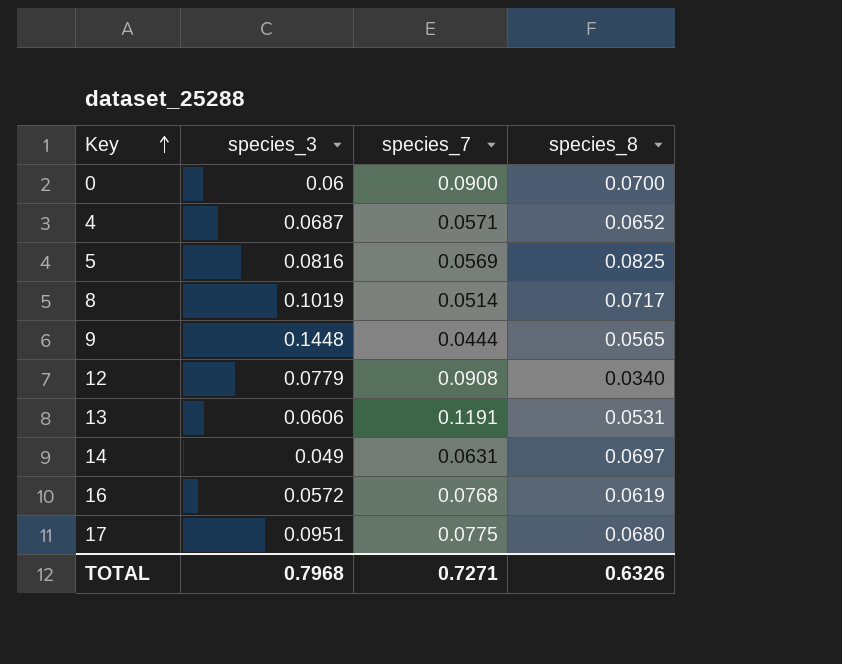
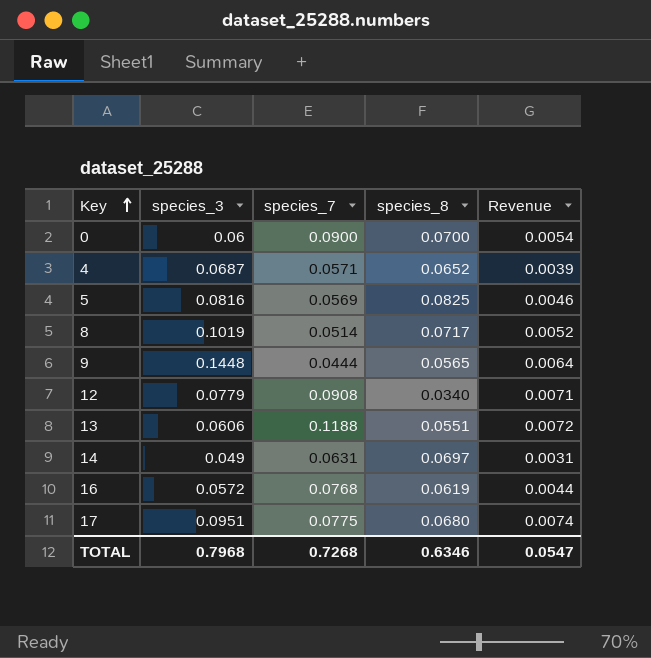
column Revenue | formula: none -> [species_3] * [species_7]
13 | species_7: 0.1191 -> 0.1188
13 | species_8: 0.0531 -> 0.0551
TOTAL | species_7: 0.7271 -> 0.7268
TOTAL | species_8: 0.6326 -> 0.6346

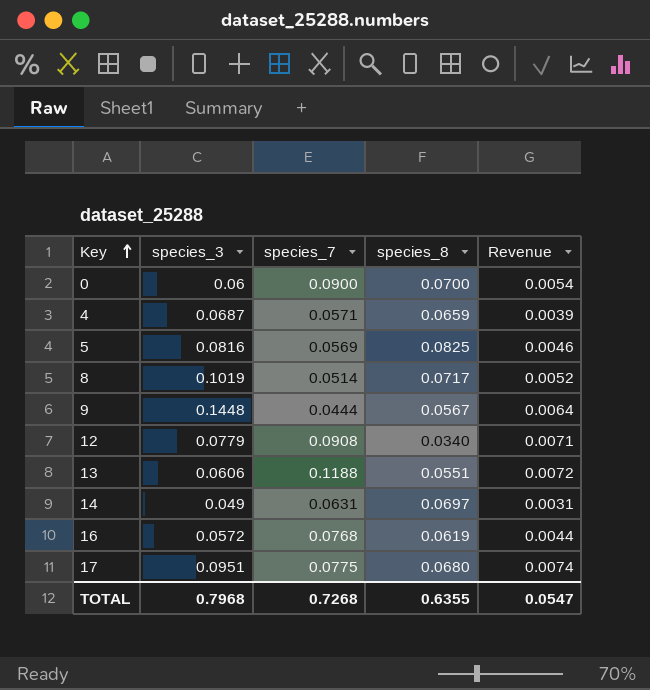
4 | species_8: 0.0652 -> 0.0659
9 | species_8: 0.0565 -> 0.0567
TOTAL | species_8: 0.6346 -> 0.6355

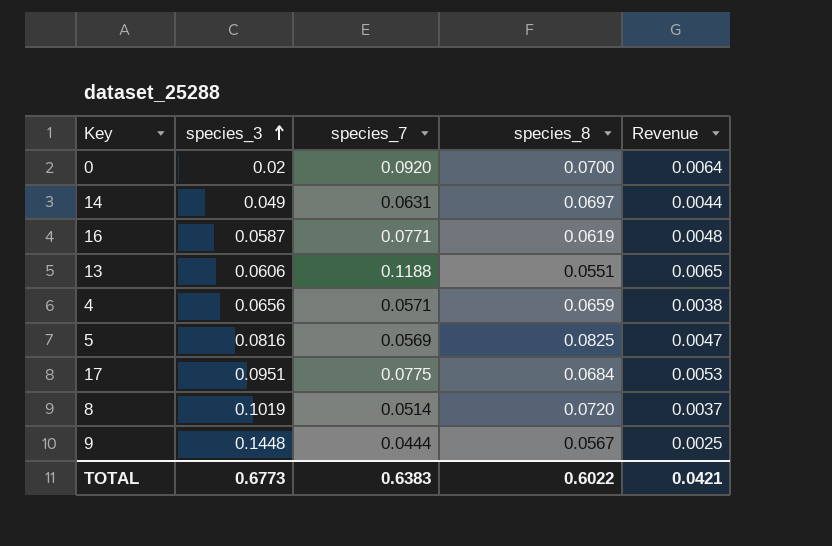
row order: Key ascending -> species_3 ascending
column Revenue | formula: [species_3] * [species_7] -> [species_7] * [species_8]
row 12: 0.0779 | 0.0908 | 0.0340 | 0.0071 -> none
0 | species_3: 0.06 -> 0.02
0 | species_7: 0.0900 -> 0.0920
16 | species_3: 0.0572 -> 0.0587
16 | species_7: 0.0768 -> 0.0771
4 | species_3: 0.0687 -> 0.0656
17 | species_8: 0.0680 -> 0.0684
8 | species_8: 0.0717 -> 0.0720
TOTAL | species_3: 0.7968 -> 0.6773
TOTAL | species_7: 0.7268 -> 0.6383
TOTAL | species_8: 0.6355 -> 0.6022
TOTAL | Revenue: 0.0547 -> 0.0421

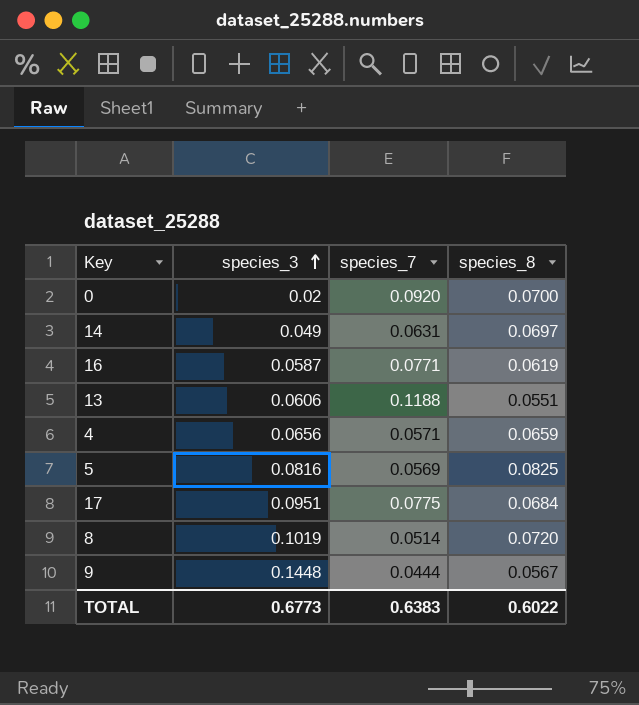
column Revenue | formula: [species_7] * [species_8] -> none

